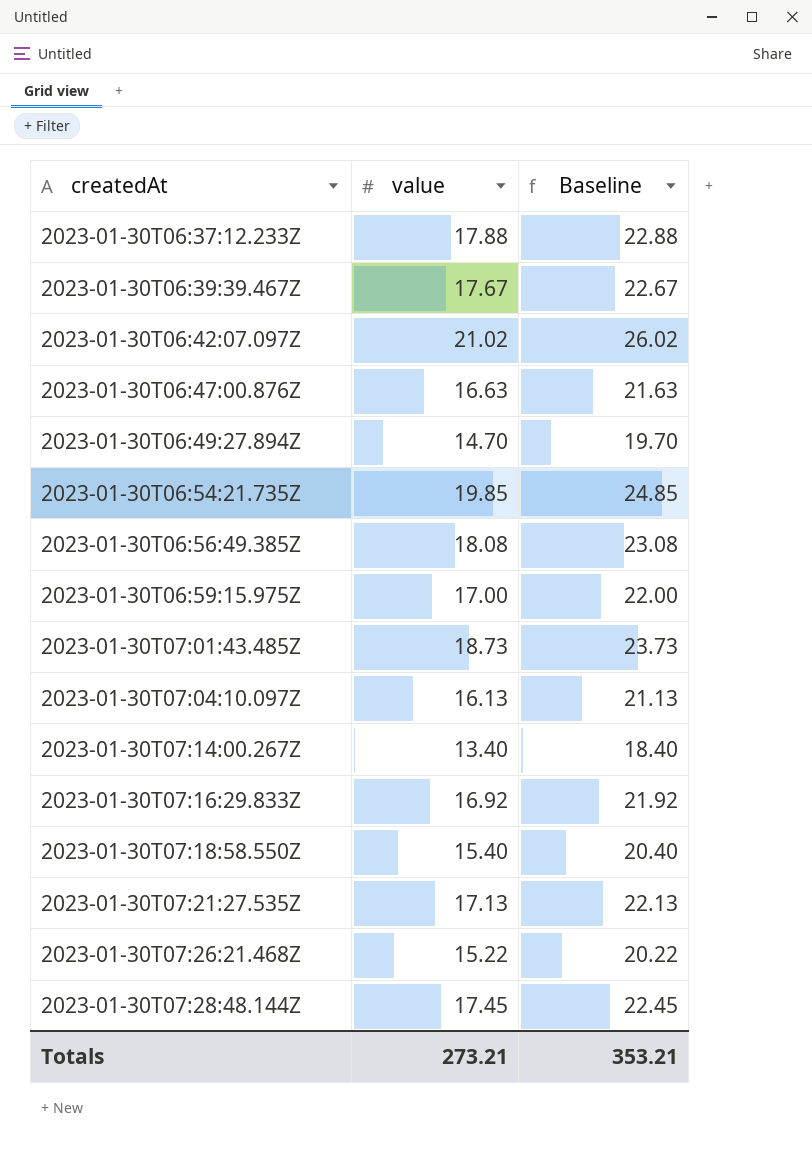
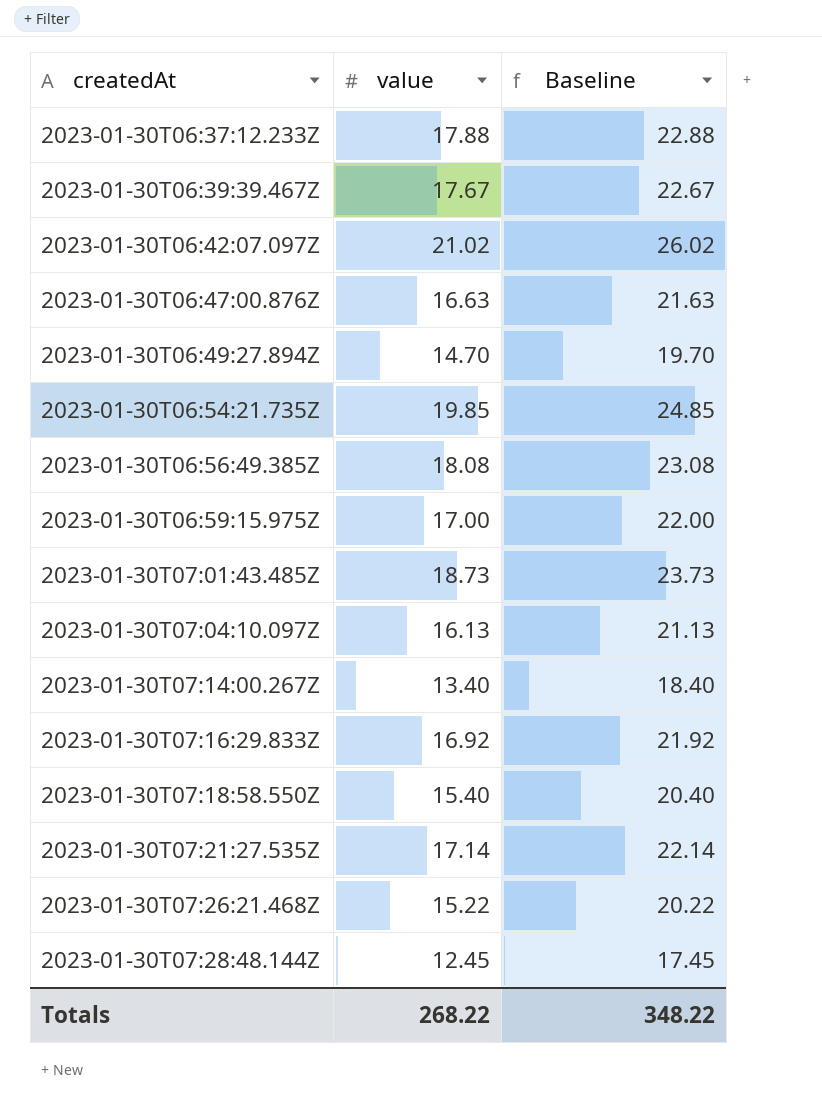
2023-01-30T07:21:27.535Z | value: 17.13 -> 17.14
2023-01-30T07:21:27.535Z | Baseline: 22.13 -> 22.14
2023-01-30T07:28:48.144Z | value: 17.45 -> 12.45
2023-01-30T07:28:48.144Z | Baseline: 22.45 -> 17.45
Totals | value: 273.21 -> 268.22
Totals | Baseline: 353.21 -> 348.22

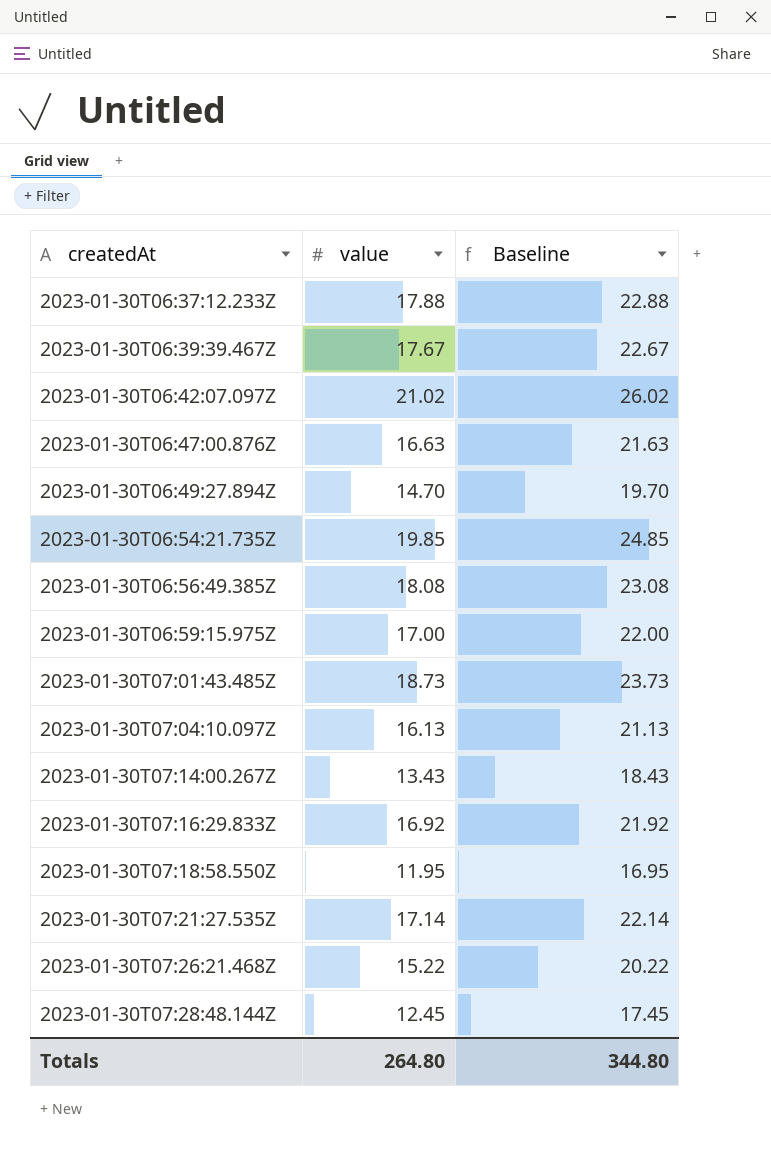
2023-01-30T07:14:00.267Z | value: 13.40 -> 13.43
2023-01-30T07:14:00.267Z | Baseline: 18.40 -> 18.43
2023-01-30T07:18:58.550Z | value: 15.40 -> 11.95
2023-01-30T07:18:58.550Z | Baseline: 20.40 -> 16.95
Totals | value: 268.22 -> 264.80
Totals | Baseline: 348.22 -> 344.80

